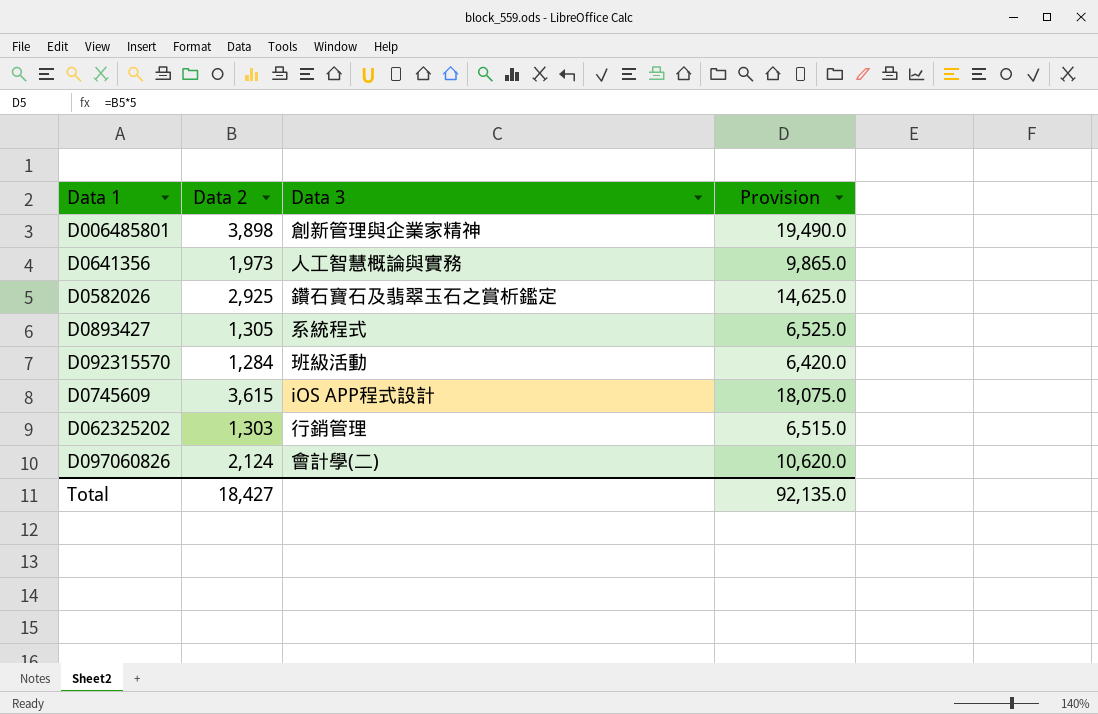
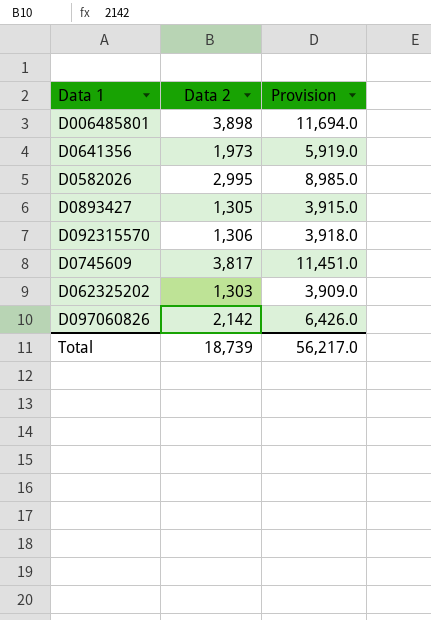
column Data 3 | position: 3 -> none
column Provision | formula: [Data 2] * 5 -> [Data 2] * 3
D0582026 | Data 2: 2,925 -> 2,995
D092315570 | Data 2: 1,284 -> 1,306
D0745609 | Data 2: 3,615 -> 3,817
D097060826 | Data 2: 2,124 -> 2,142
Total | Data 2: 18,427 -> 18,739
Total | Provision: 92,135.0 -> 56,217.0

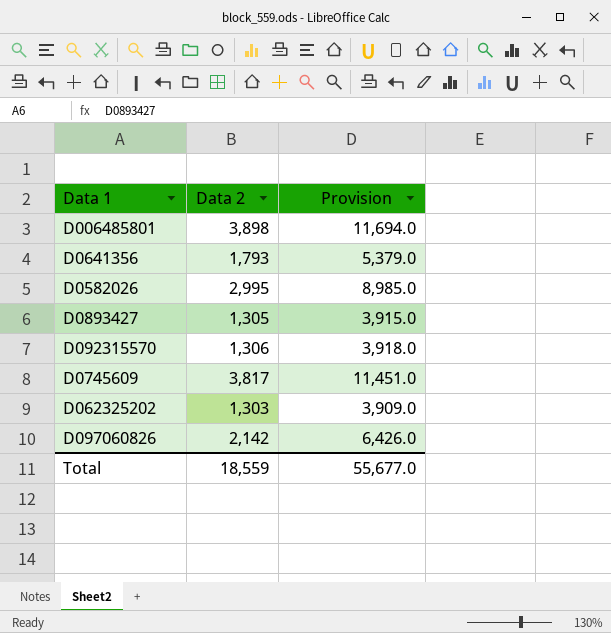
D0641356 | Data 2: 1,973 -> 1,793
D0641356 | Provision: 5,919.0 -> 5,379.0
Total | Data 2: 18,739 -> 18,559
Total | Provision: 56,217.0 -> 55,677.0

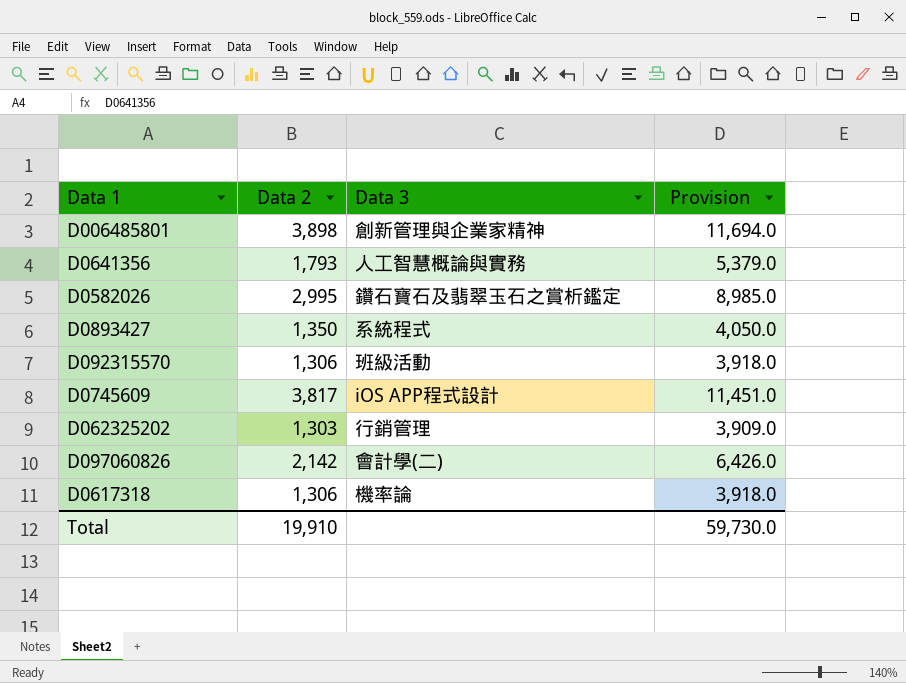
column Data 3 | position: none -> 3
D0893427 | Data 2: 1,305 -> 1,350
D0893427 | Provision: 3,915.0 -> 4,050.0
row D0617318: none -> 1,306 | 機率論 | 3,918.0
Total | Data 2: 18,559 -> 19,910
Total | Provision: 55,677.0 -> 59,730.0

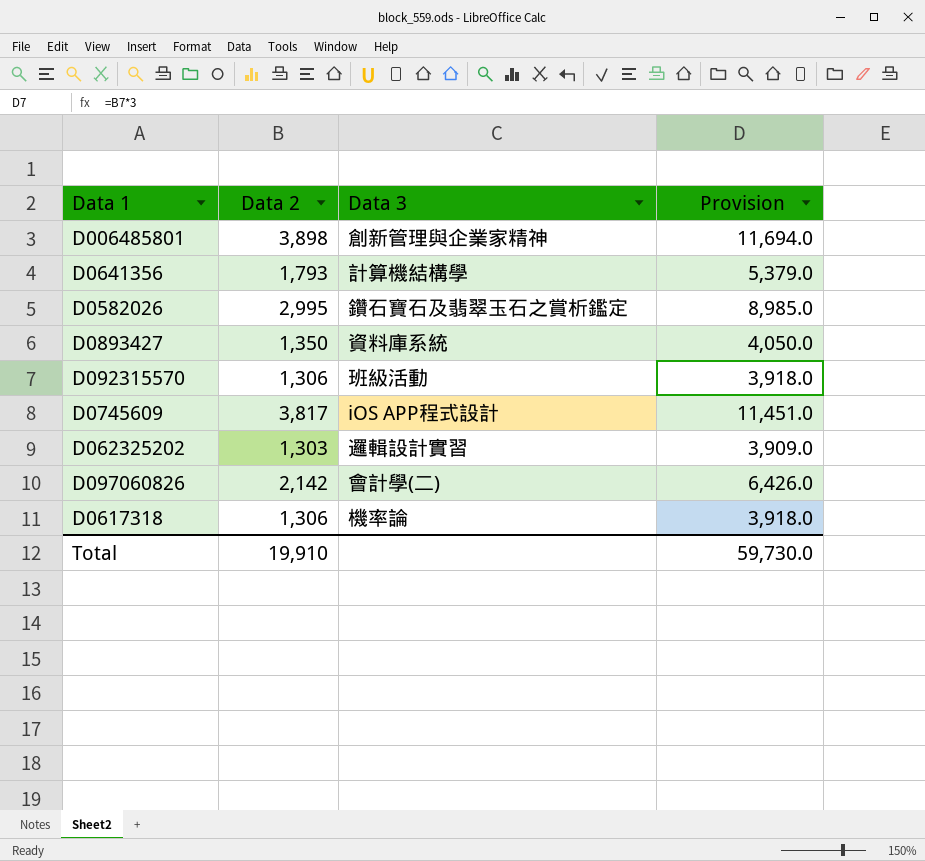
D0641356 | Data 3: 人工智慧概論與實務 -> 計算機結構學
D0893427 | Data 3: 系統程式 -> 資料庫系統
D062325202 | Data 3: 行銷管理 -> 邏輯設計實習

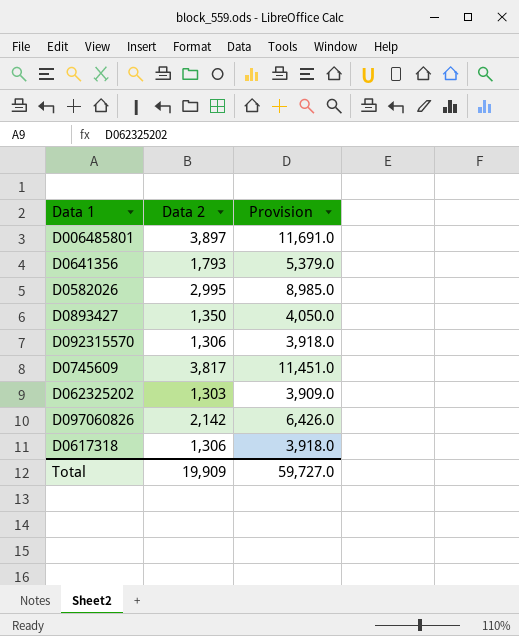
column Data 3 | position: 3 -> none
D006485801 | Data 2: 3,898 -> 3,897
D006485801 | Provision: 11,694.0 -> 11,691.0
Total | Data 2: 19,910 -> 19,909
Total | Provision: 59,730.0 -> 59,727.0

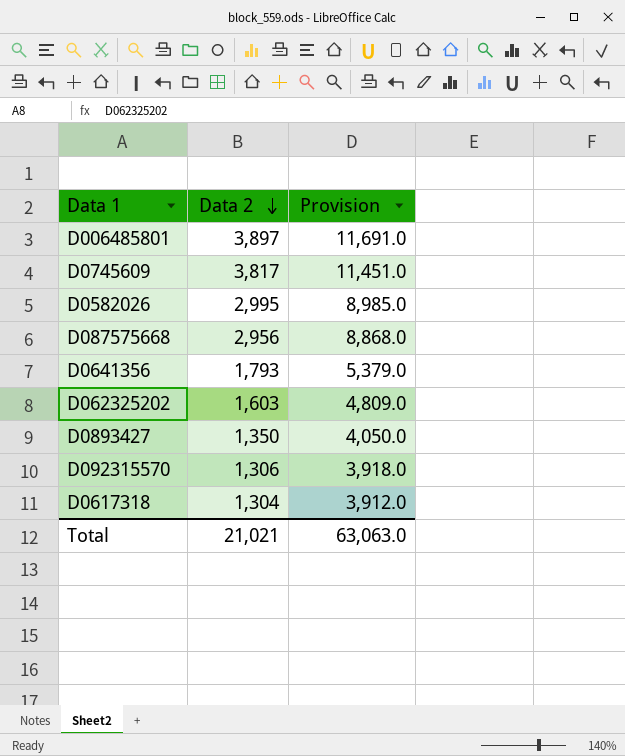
row order: none -> Data 2 descending
row D097060826: 2,142 | 6,426.0 -> none
row D087575668: none -> 2,956 | 8,868.0
D062325202 | Data 2: 1,303 -> 1,603
D062325202 | Provision: 3,909.0 -> 4,809.0
D0617318 | Data 2: 1,306 -> 1,304
D0617318 | Provision: 3,918.0 -> 3,912.0
Total | Data 2: 19,909 -> 21,021
Total | Provision: 59,727.0 -> 63,063.0

